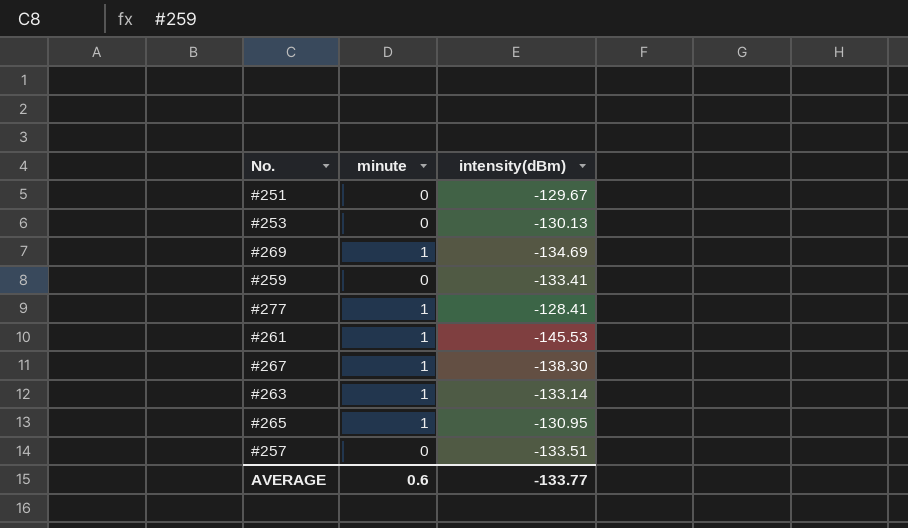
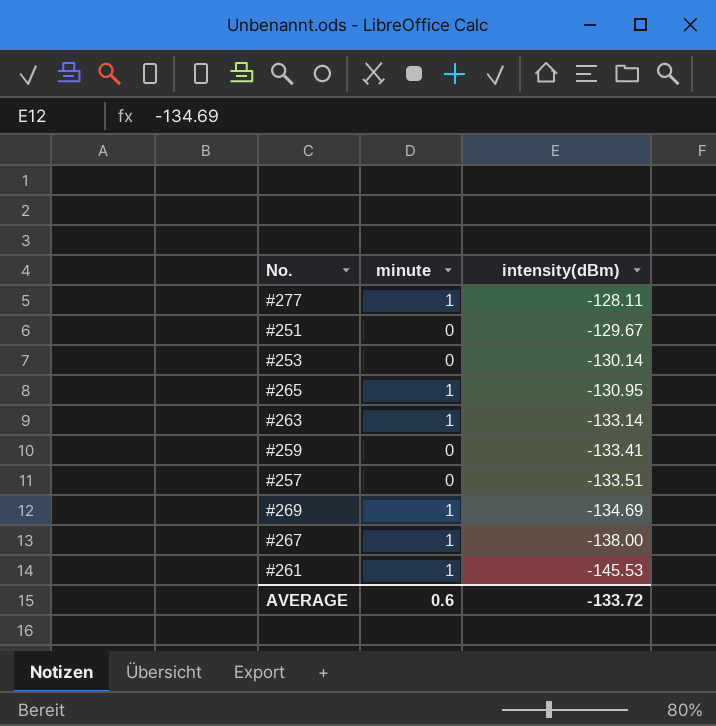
row order: none -> intensity(dBm) descending
#277 | intensity(dBm): -128.41 -> -128.11
#253 | intensity(dBm): -130.13 -> -130.14
#267 | intensity(dBm): -138.30 -> -138.00
AVERAGE | intensity(dBm): -133.77 -> -133.72

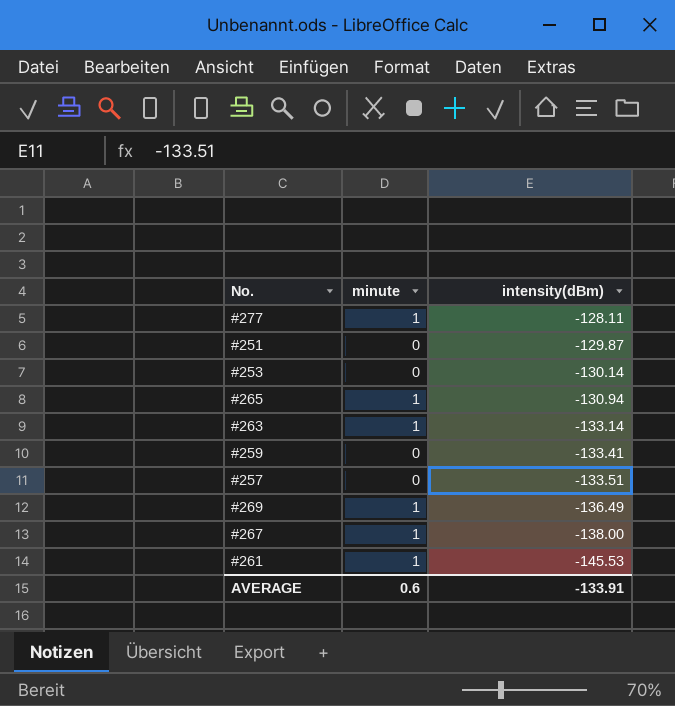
#251 | intensity(dBm): -129.67 -> -129.87
#265 | intensity(dBm): -130.95 -> -130.94
#269 | intensity(dBm): -134.69 -> -136.49
AVERAGE | intensity(dBm): -133.72 -> -133.91

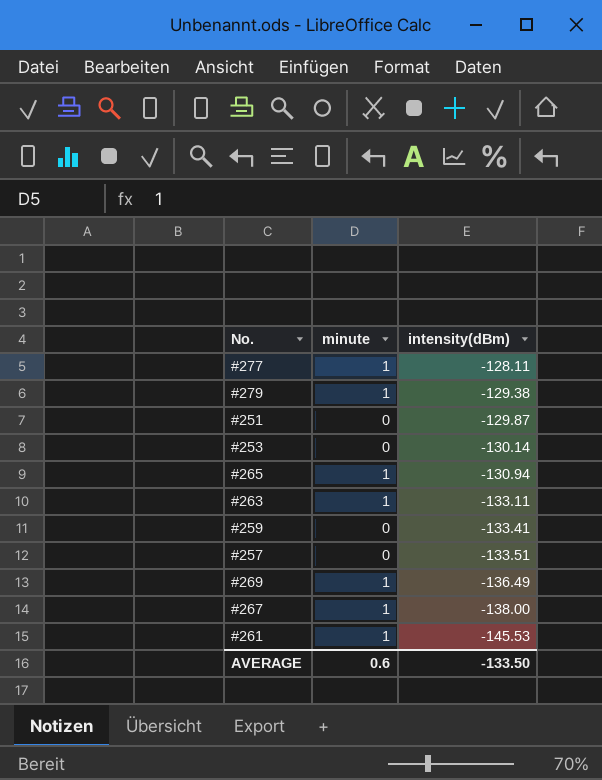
row #279: none -> 1 | -129.38
#263 | intensity(dBm): -133.14 -> -133.11
AVERAGE | intensity(dBm): -133.91 -> -133.50

